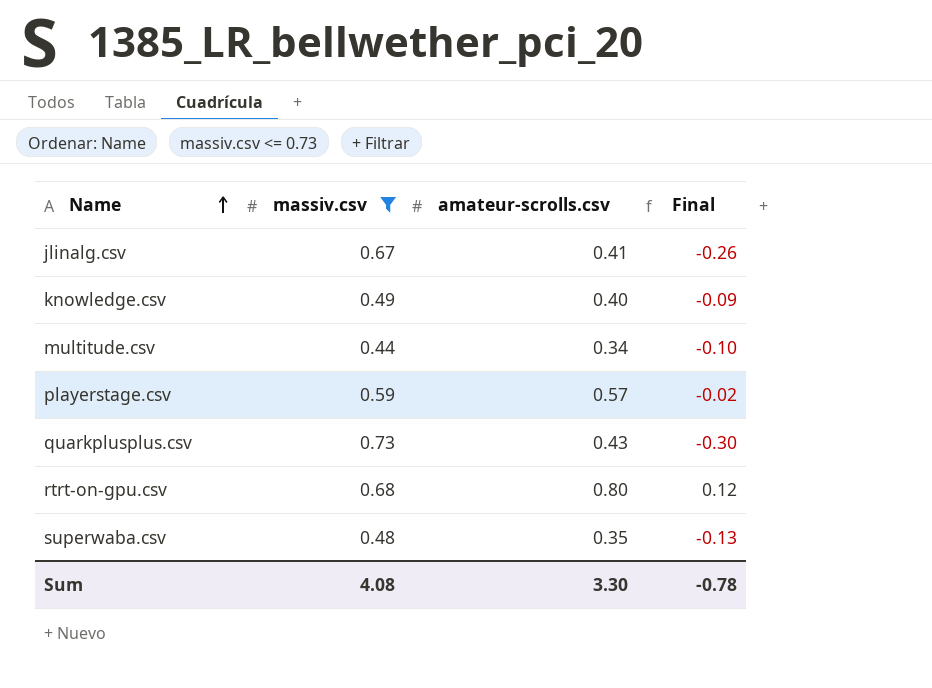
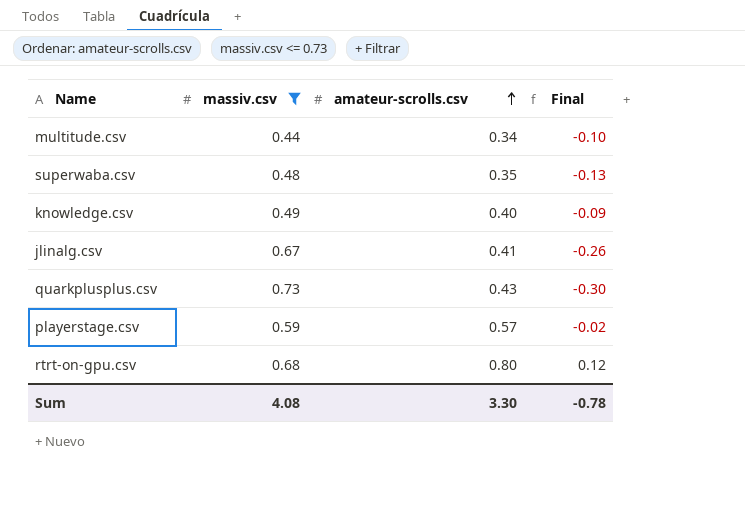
row order: Name ascending -> amateur-scrolls.csv ascending

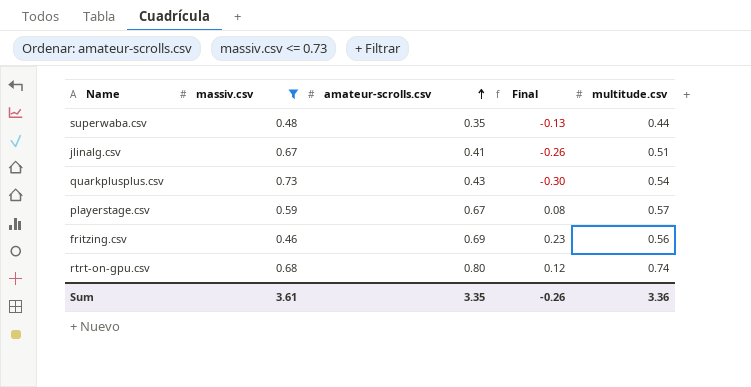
column multitude.csv | position: none -> 5
row multitude.csv: 0.44 | 0.34 | -0.10 -> none
row knowledge.csv: 0.49 | 0.40 | -0.09 -> none
playerstage.csv | amateur-scrolls.csv: 0.57 -> 0.67
playerstage.csv | Final: -0.02 -> 0.08
row fritzing.csv: none -> 0.46 | 0.69 | 0.23 | 0.56
Sum | massiv.csv: 4.08 -> 3.61
Sum | amateur-scrolls.csv: 3.30 -> 3.35
Sum | Final: -0.78 -> -0.26

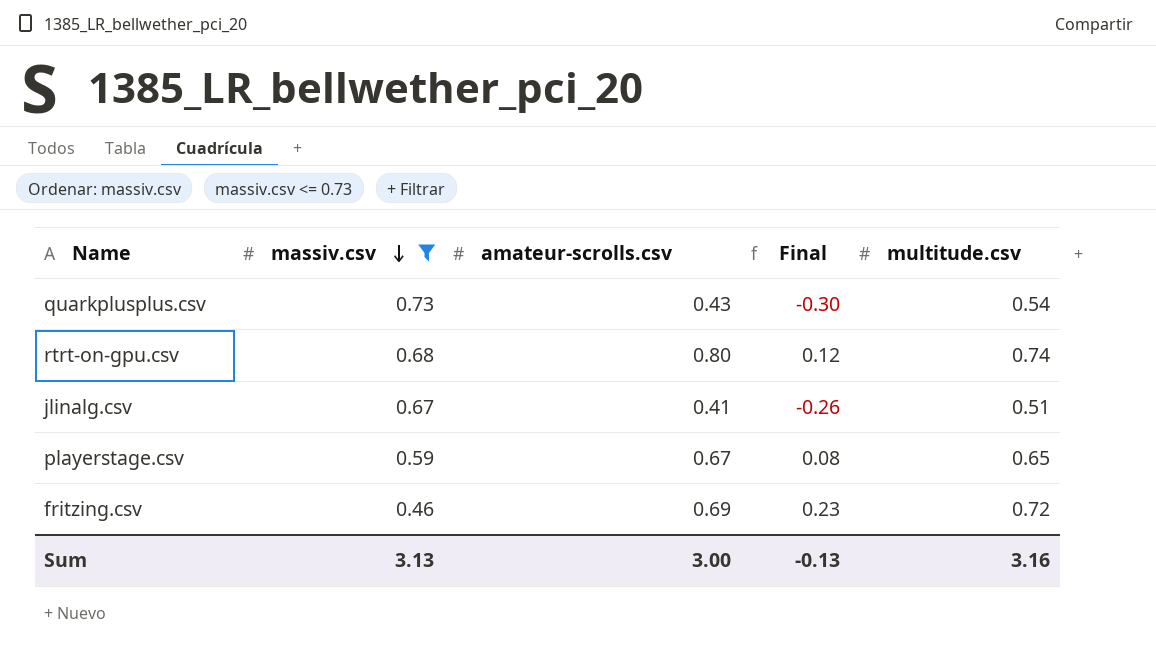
row order: amateur-scrolls.csv ascending -> massiv.csv descending
row superwaba.csv: 0.48 | 0.35 | -0.13 | 0.44 -> none
playerstage.csv | multitude.csv: 0.57 -> 0.65
fritzing.csv | multitude.csv: 0.56 -> 0.72
Sum | massiv.csv: 3.61 -> 3.13
Sum | amateur-scrolls.csv: 3.35 -> 3.00
Sum | Final: -0.26 -> -0.13
Sum | multitude.csv: 3.36 -> 3.16

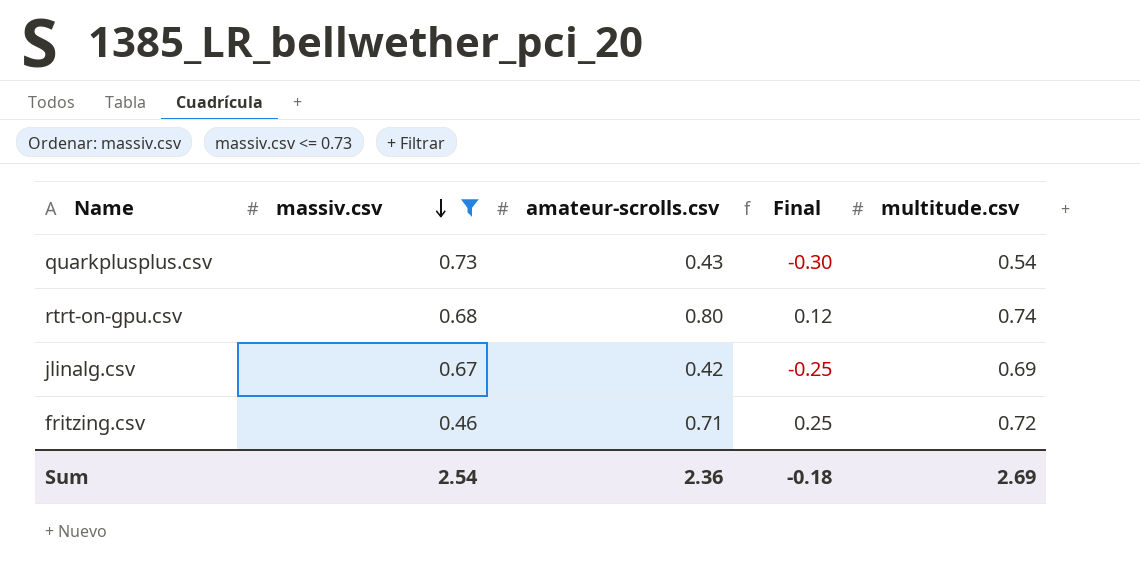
row playerstage.csv: 0.59 | 0.67 | 0.08 | 0.65 -> none
jlinalg.csv | amateur-scrolls.csv: 0.41 -> 0.42
jlinalg.csv | Final: -0.26 -> -0.25
jlinalg.csv | multitude.csv: 0.51 -> 0.69
fritzing.csv | amateur-scrolls.csv: 0.69 -> 0.71
fritzing.csv | Final: 0.23 -> 0.25
Sum | massiv.csv: 3.13 -> 2.54
Sum | amateur-scrolls.csv: 3.00 -> 2.36
Sum | Final: -0.13 -> -0.18
Sum | multitude.csv: 3.16 -> 2.69

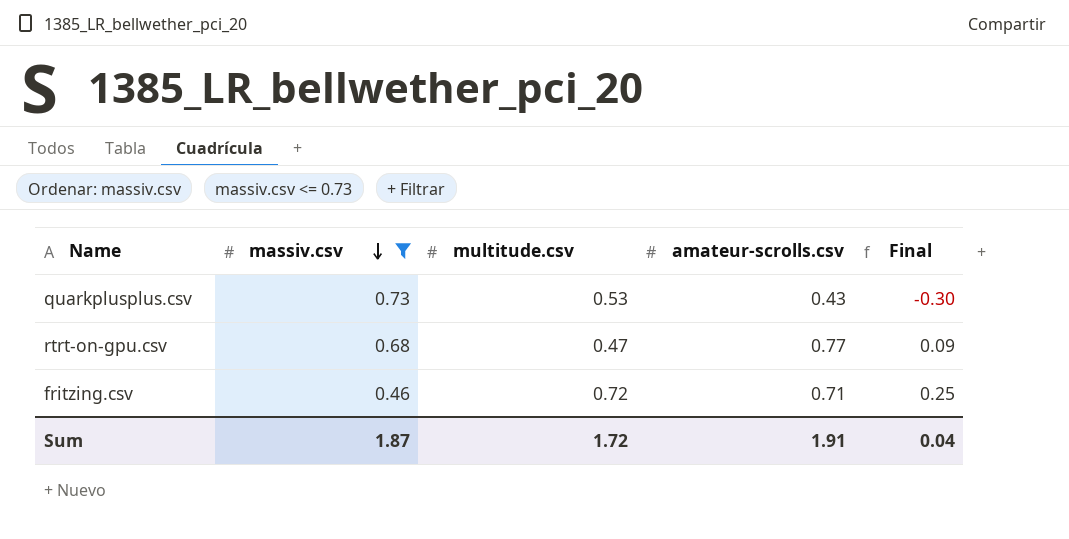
column multitude.csv | position: 5 -> 3
row jlinalg.csv: 0.67 | 0.42 | -0.25 | 0.69 -> none
quarkplusplus.csv | multitude.csv: 0.54 -> 0.53
rtrt-on-gpu.csv | multitude.csv: 0.74 -> 0.47
rtrt-on-gpu.csv | amateur-scrolls.csv: 0.80 -> 0.77
rtrt-on-gpu.csv | Final: 0.12 -> 0.09
Sum | massiv.csv: 2.54 -> 1.87
Sum | multitude.csv: 2.69 -> 1.72
Sum | amateur-scrolls.csv: 2.36 -> 1.91
Sum | Final: -0.18 -> 0.04

